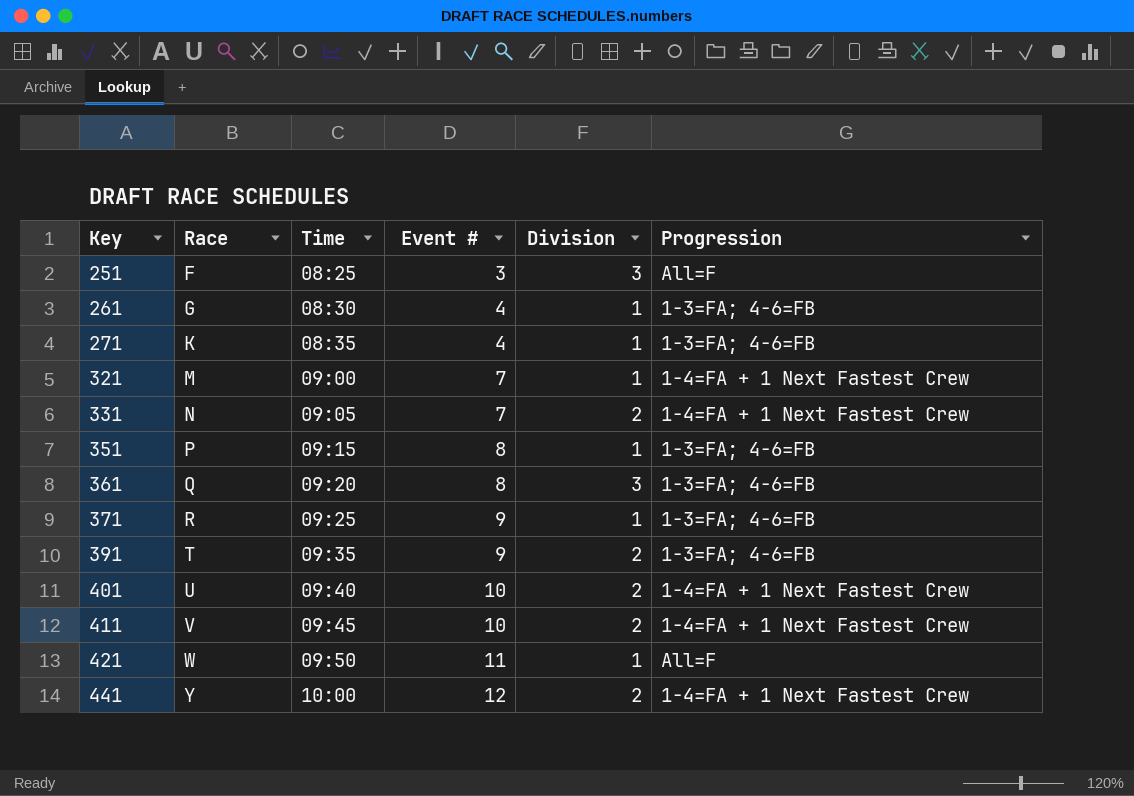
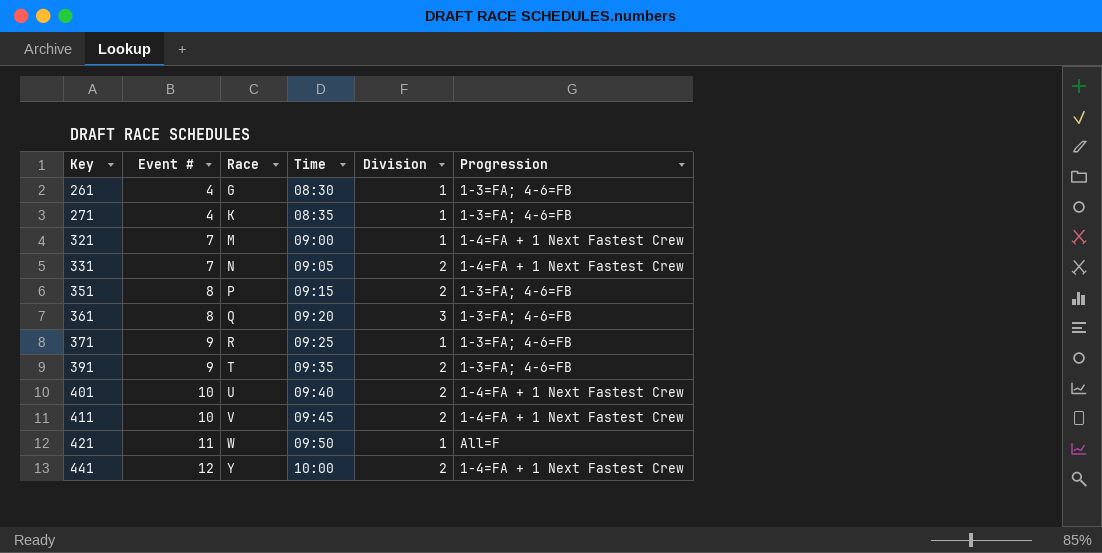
column Event # | position: 4 -> 2
row 251: F | 08:25 | 3 | 3 | All=F -> none
351 | Division: 1 -> 2

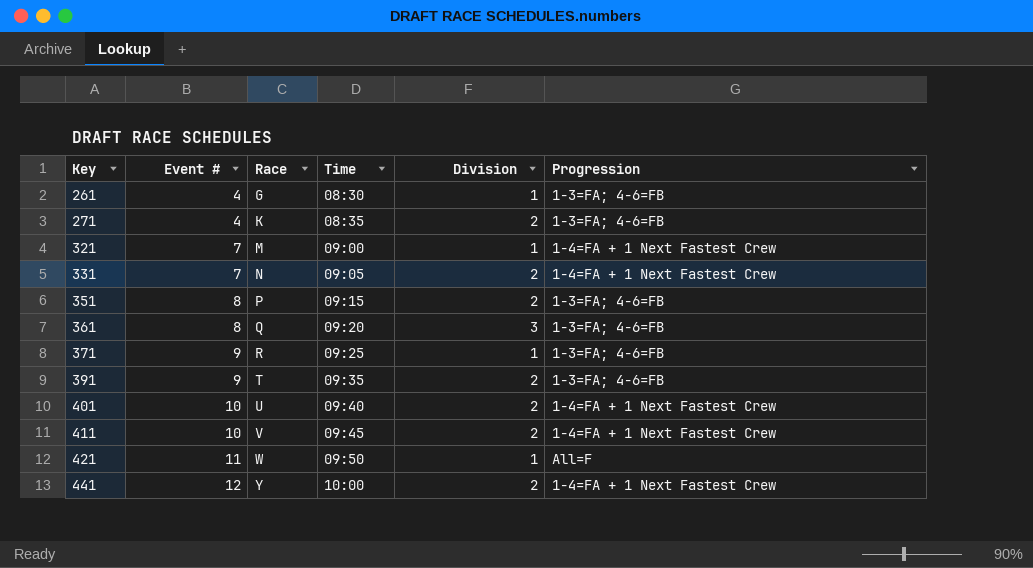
271 | Division: 1 -> 2

